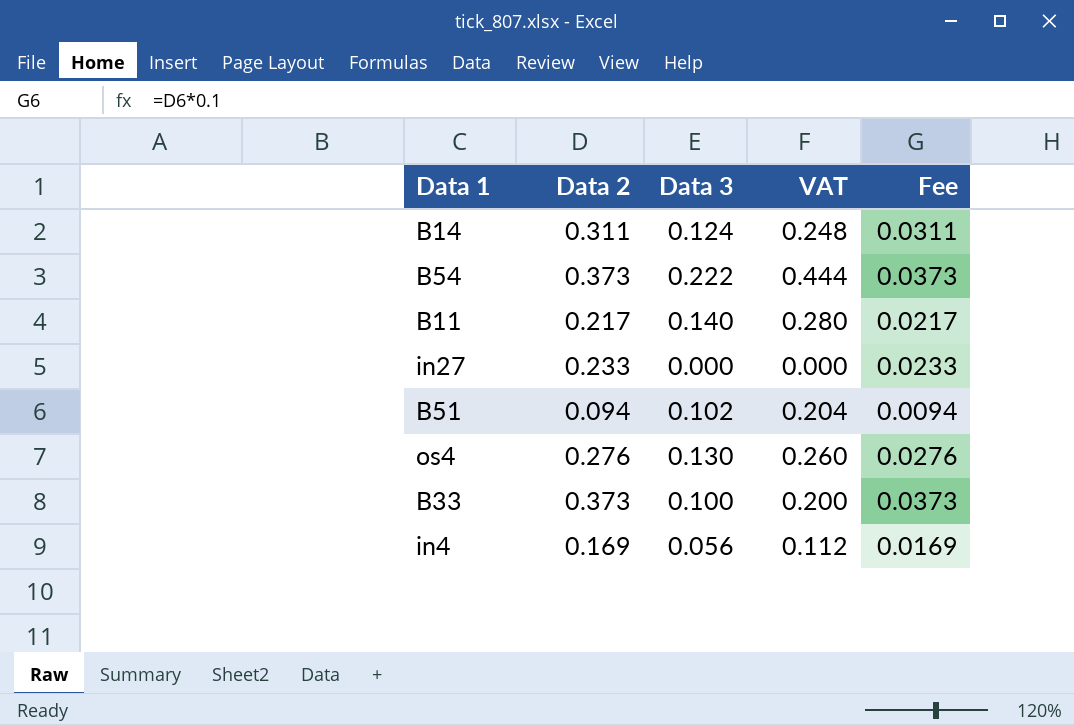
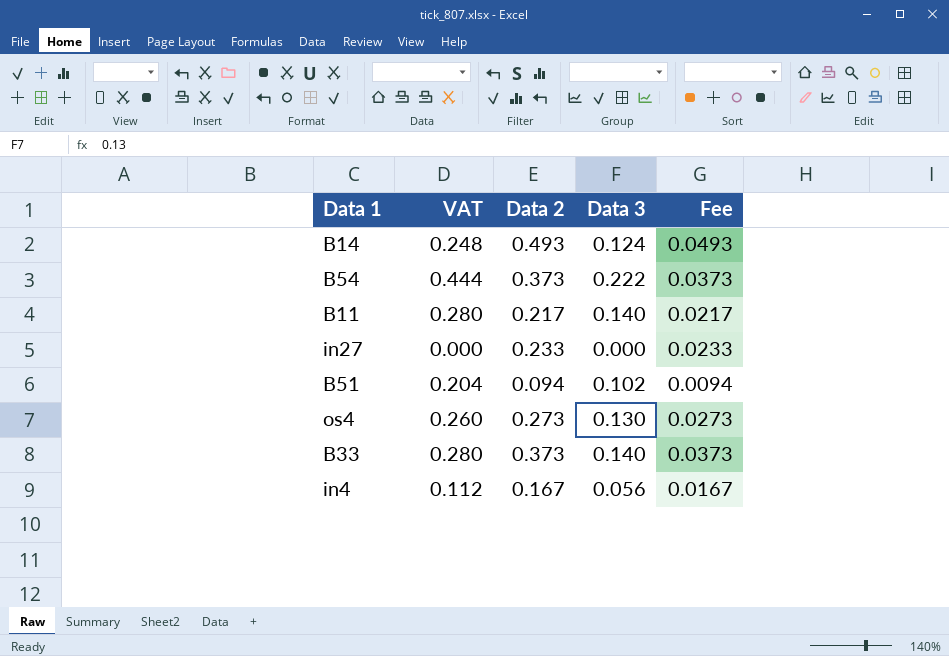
column VAT | position: 4 -> 2
B14 | Data 2: 0.311 -> 0.493
B14 | Fee: 0.0311 -> 0.0493
os4 | Data 2: 0.276 -> 0.273
os4 | Fee: 0.0276 -> 0.0273
B33 | VAT: 0.200 -> 0.280
B33 | Data 3: 0.100 -> 0.140
in4 | Data 2: 0.169 -> 0.167
in4 | Fee: 0.0169 -> 0.0167

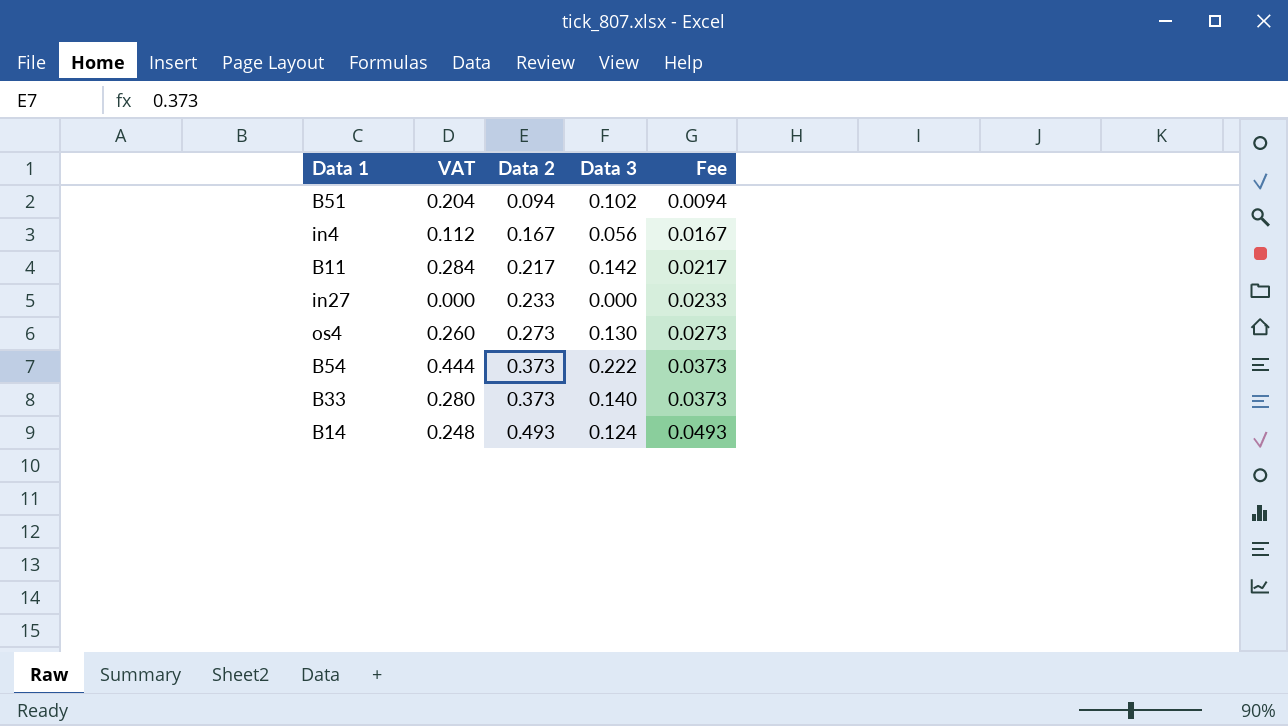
row order: none -> Data 2 ascending
B11 | VAT: 0.280 -> 0.284
B11 | Data 3: 0.140 -> 0.142

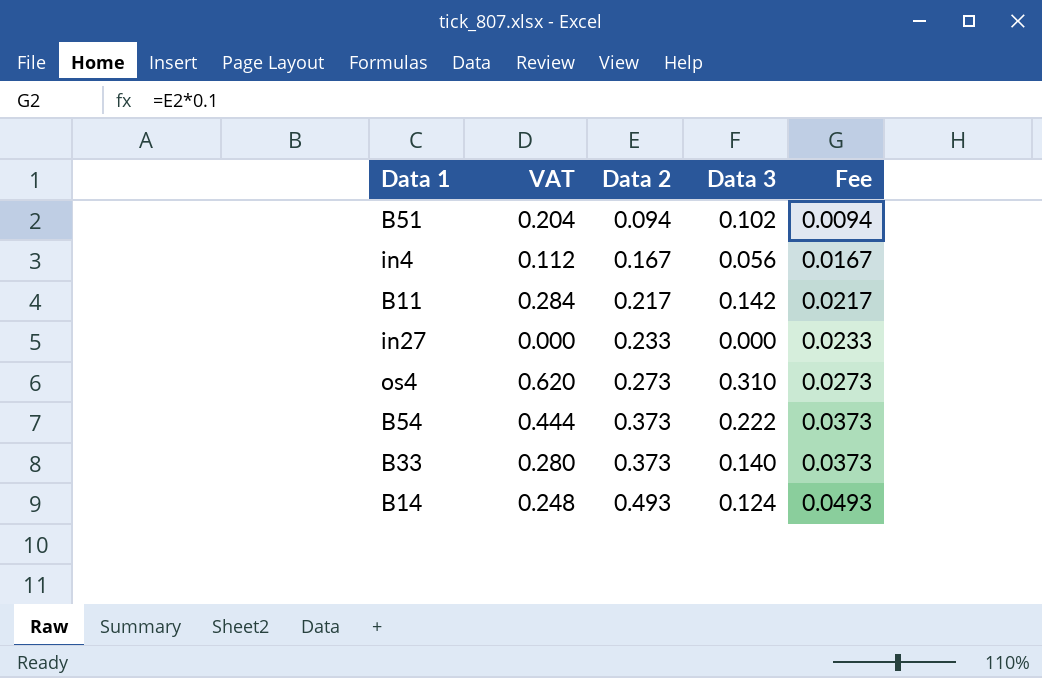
os4 | VAT: 0.260 -> 0.620
os4 | Data 3: 0.130 -> 0.310

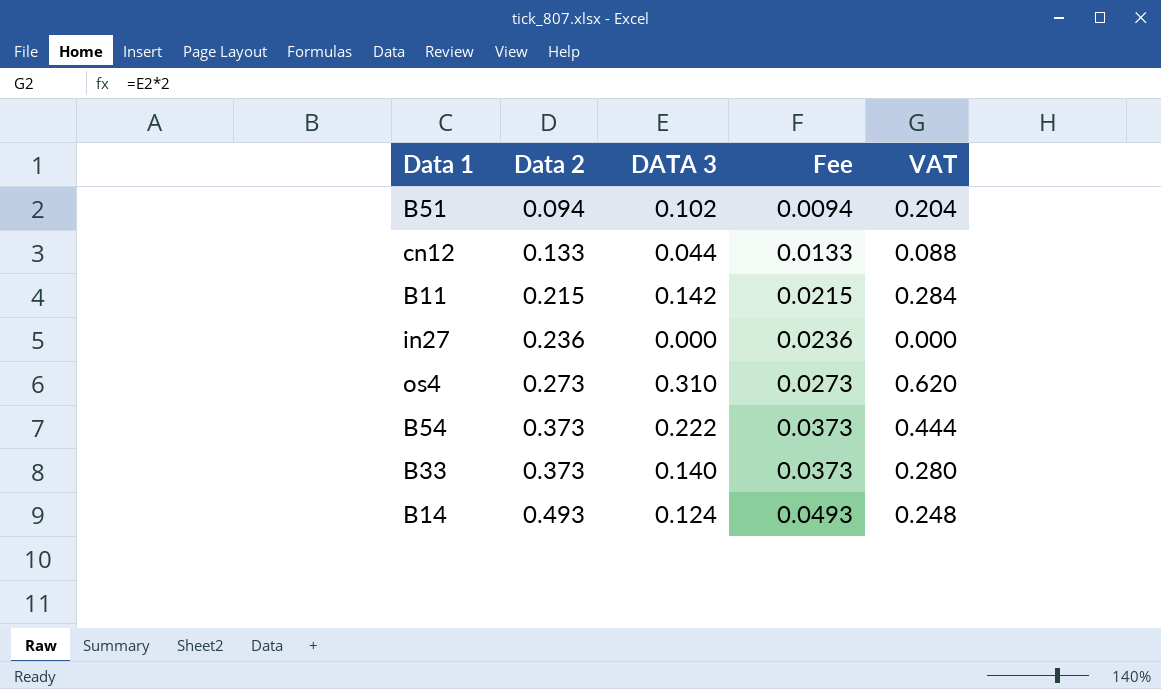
column name: Data 3 -> DATA 3
column VAT | position: 2 -> 5
row in4: 0.112 | 0.167 | 0.056 | 0.0167 -> none
row cn12: none -> 0.133 | 0.044 | 0.0133 | 0.088
B11 | Data 2: 0.217 -> 0.215
B11 | Fee: 0.0217 -> 0.0215
in27 | Data 2: 0.233 -> 0.236
in27 | Fee: 0.0233 -> 0.0236

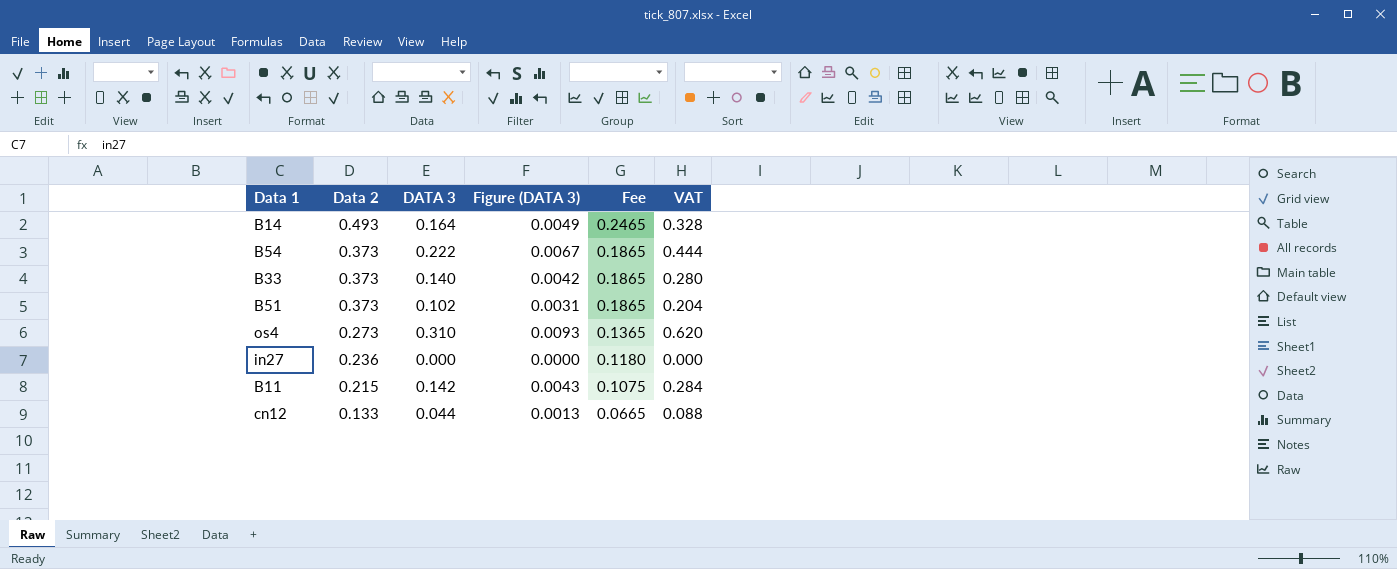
row order: Data 2 ascending -> Data 2 descending
column Figure (DATA 3) | formula: none -> [DATA 3] * 0.03
column Fee | formula: [Data 2] * 0.1 -> [Data 2] * 0.5
B14 | DATA 3: 0.124 -> 0.164
B14 | VAT: 0.248 -> 0.328
B51 | Data 2: 0.094 -> 0.373

